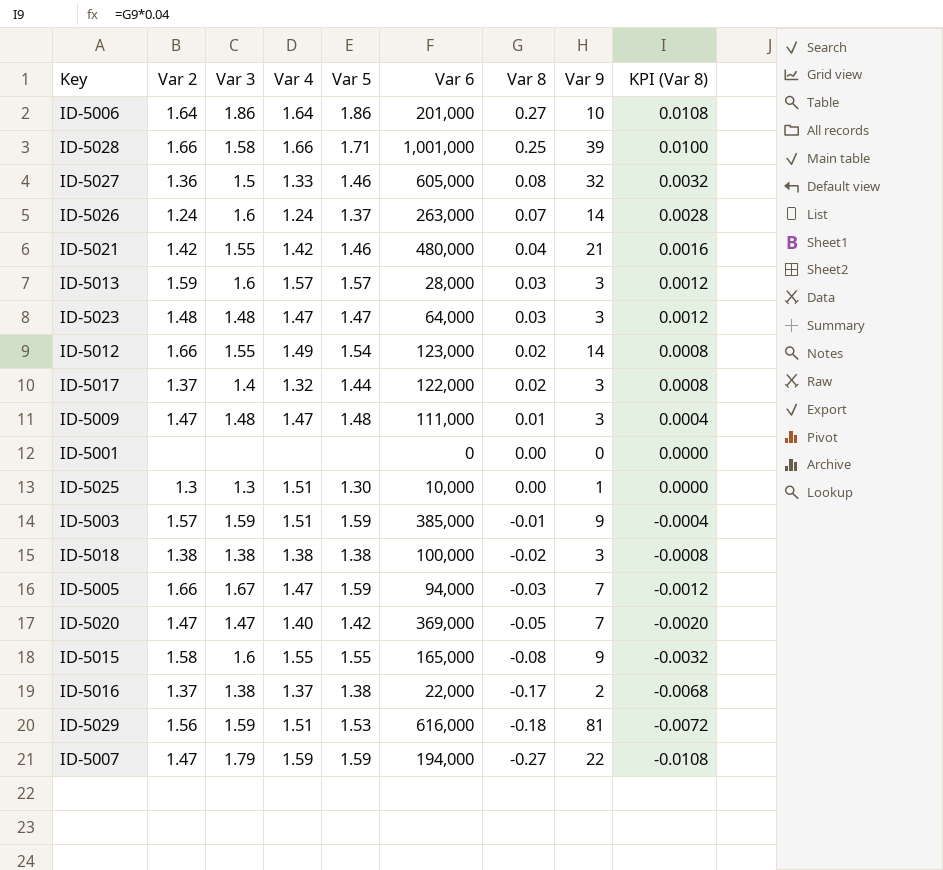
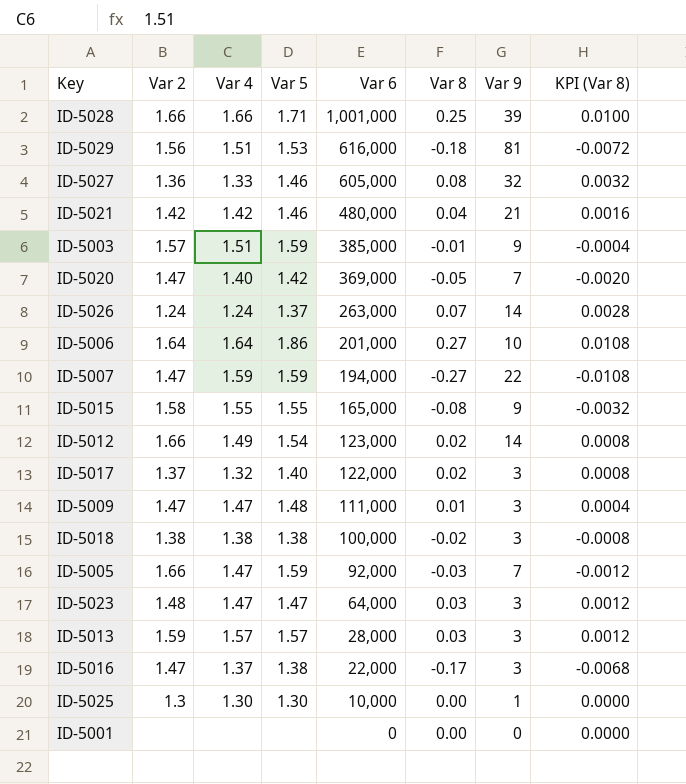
row order: Var 8 descending -> Var 6 descending
column Var 3 | position: 3 -> none
ID-5017 | Var 5: 1.44 -> 1.40
ID-5005 | Var 6: 94,000 -> 92,000
ID-5016 | Var 2: 1.37 -> 1.47
ID-5016 | Var 9: 2 -> 3
ID-5025 | Var 4: 1.51 -> 1.30

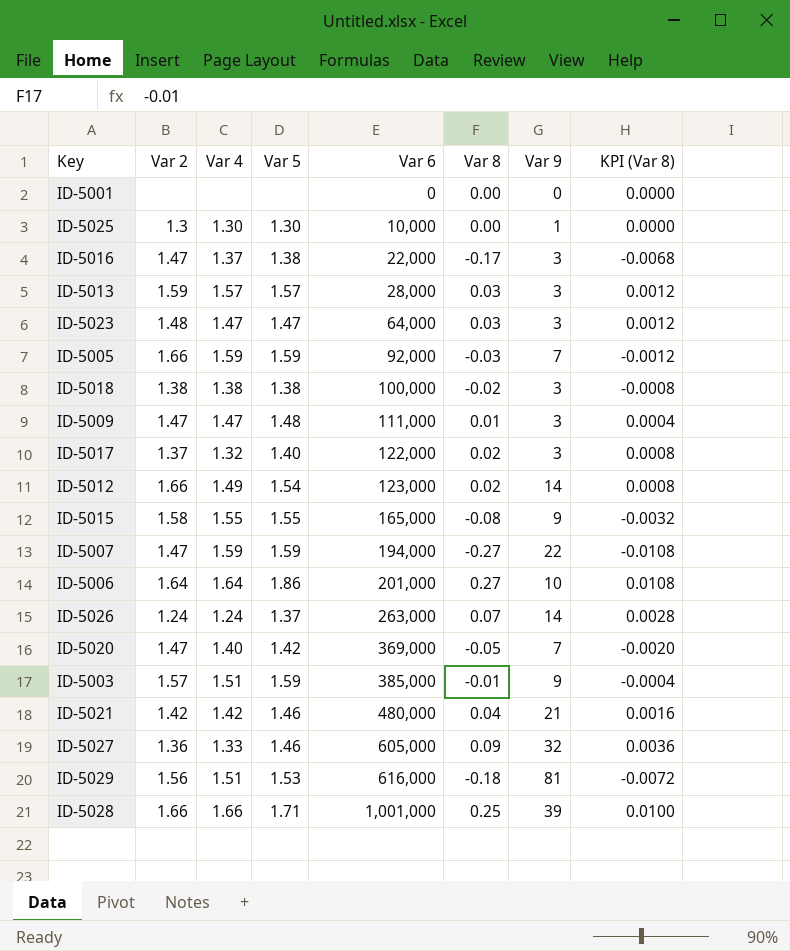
row order: Var 6 descending -> Var 6 ascending
ID-5005 | Var 4: 1.47 -> 1.59
ID-5027 | Var 8: 0.08 -> 0.09
ID-5027 | KPI (Var 8): 0.0032 -> 0.0036

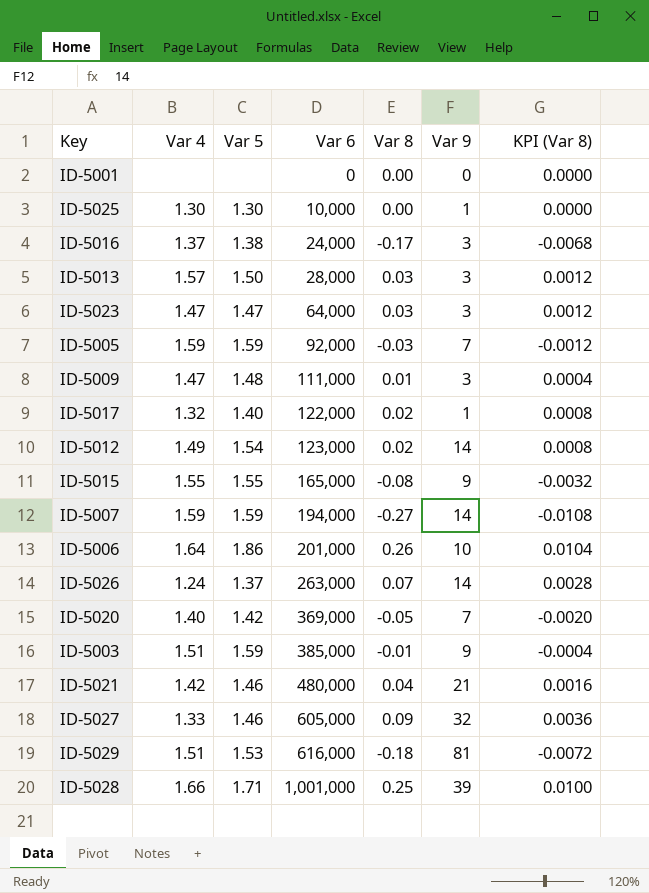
column Var 2 | position: 2 -> none
row ID-5018: 1.38 | 1.38 | 1.38 | 100,000 | -0.02 | 3 | -0.0008 -> none
ID-5016 | Var 6: 22,000 -> 24,000
ID-5013 | Var 5: 1.57 -> 1.50
ID-5017 | Var 9: 3 -> 1
ID-5007 | Var 9: 22 -> 14
ID-5006 | Var 8: 0.27 -> 0.26
ID-5006 | KPI (Var 8): 0.0108 -> 0.0104

